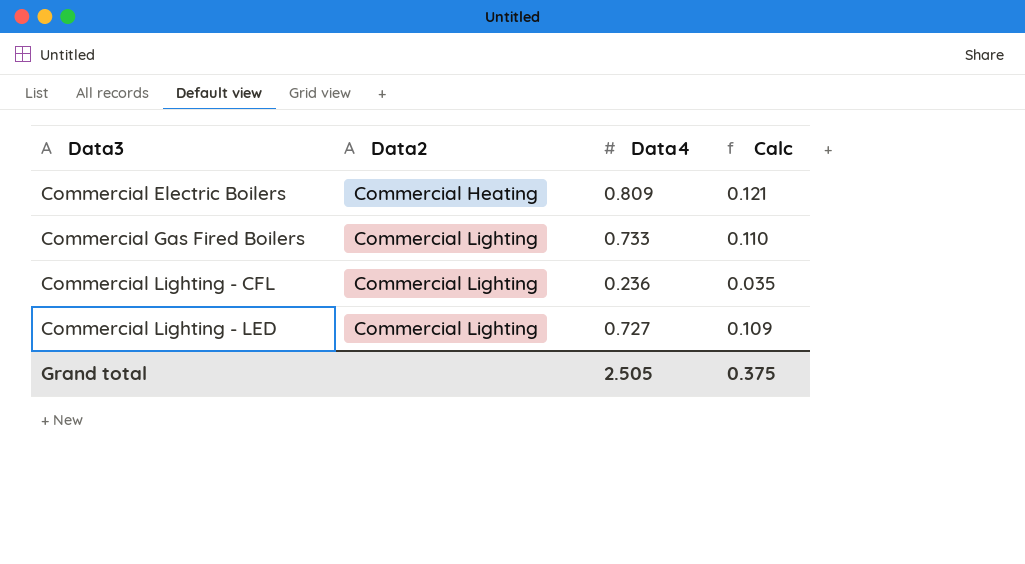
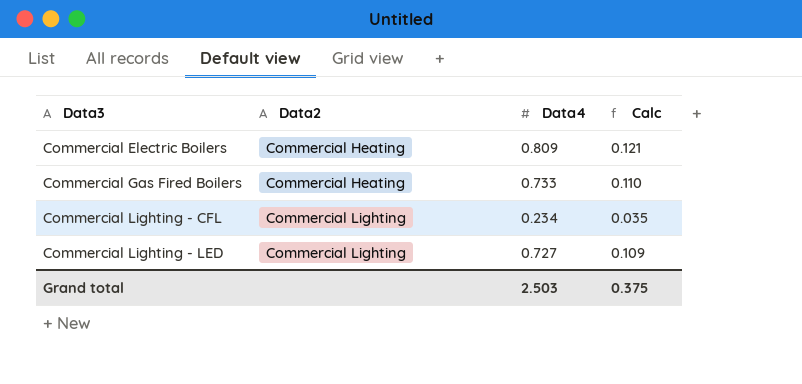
Commercial Gas Fired Boilers | Data2: Commercial Lighting -> Commercial Heating
Commercial Lighting - CFL | Data4: 0.236 -> 0.234
Grand total | Data4: 2.505 -> 2.503

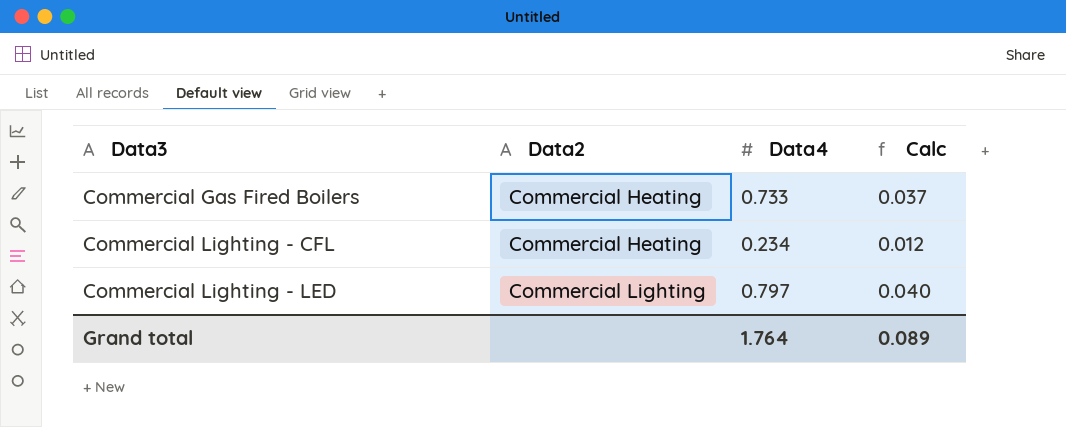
column Calc | formula: [Data4] * 0.15 -> [Data4] * 0.05
row Commercial Electric Boilers: Commercial Heating | 0.809 | 0.121 -> none
Commercial Lighting - CFL | Data2: Commercial Lighting -> Commercial Heating
Commercial Lighting - LED | Data4: 0.727 -> 0.797
Grand total | Data4: 2.503 -> 1.764
Grand total | Calc: 0.375 -> 0.089

